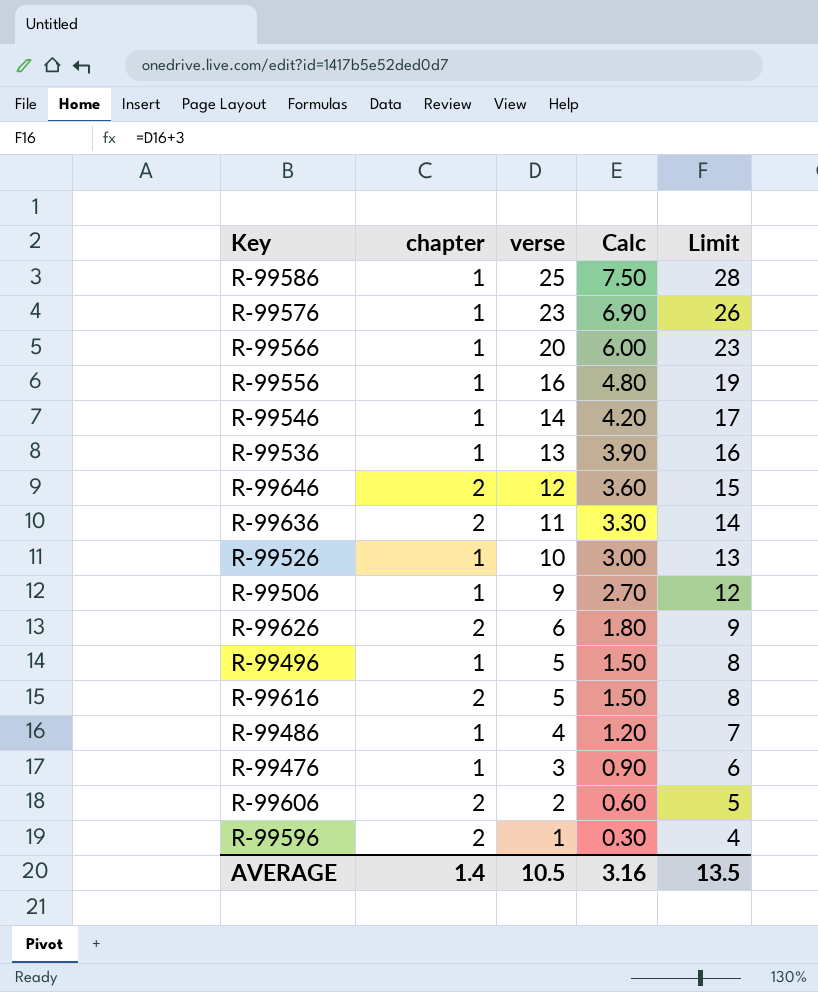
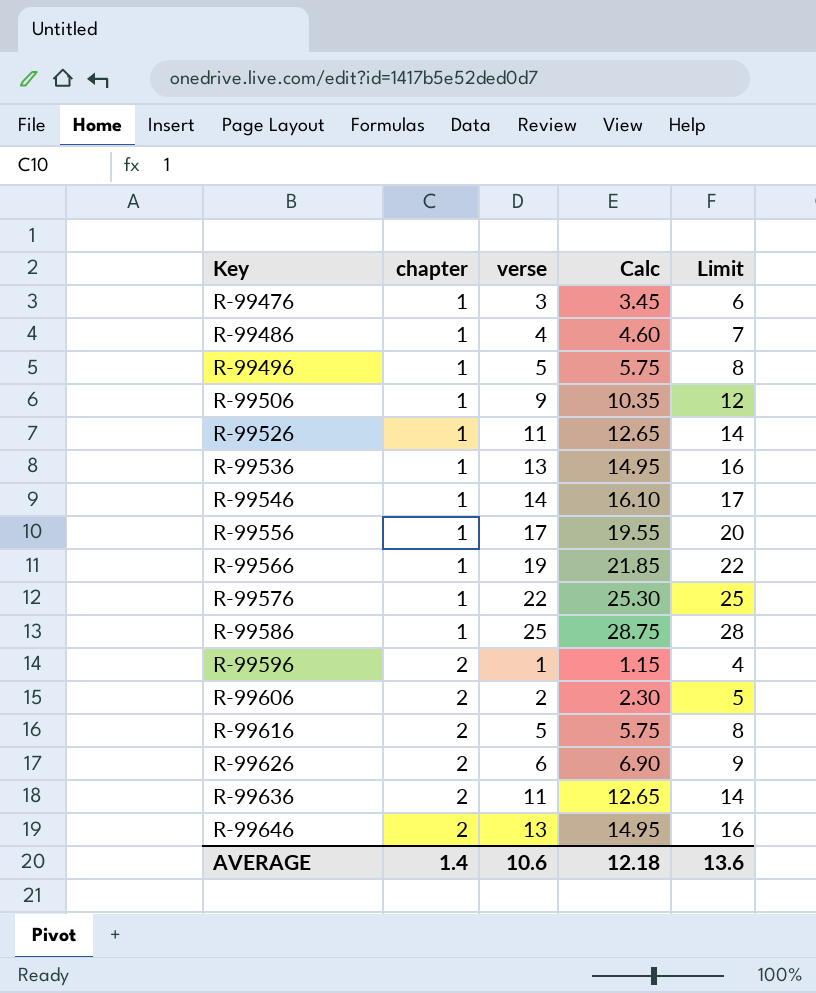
row order: verse descending -> Key ascending
column Calc | formula: [verse] * 0.3 -> [verse] * 1.15
R-99526 | verse: 10 -> 11
R-99526 | Limit: 13 -> 14
R-99556 | verse: 16 -> 17
R-99556 | Limit: 19 -> 20
R-99566 | verse: 20 -> 19
R-99566 | Limit: 23 -> 22
R-99576 | verse: 23 -> 22
R-99576 | Limit: 26 -> 25
R-99646 | verse: 12 -> 13
R-99646 | Limit: 15 -> 16
AVERAGE | verse: 10.5 -> 10.6
AVERAGE | Calc: 3.16 -> 12.18
AVERAGE | Limit: 13.5 -> 13.6

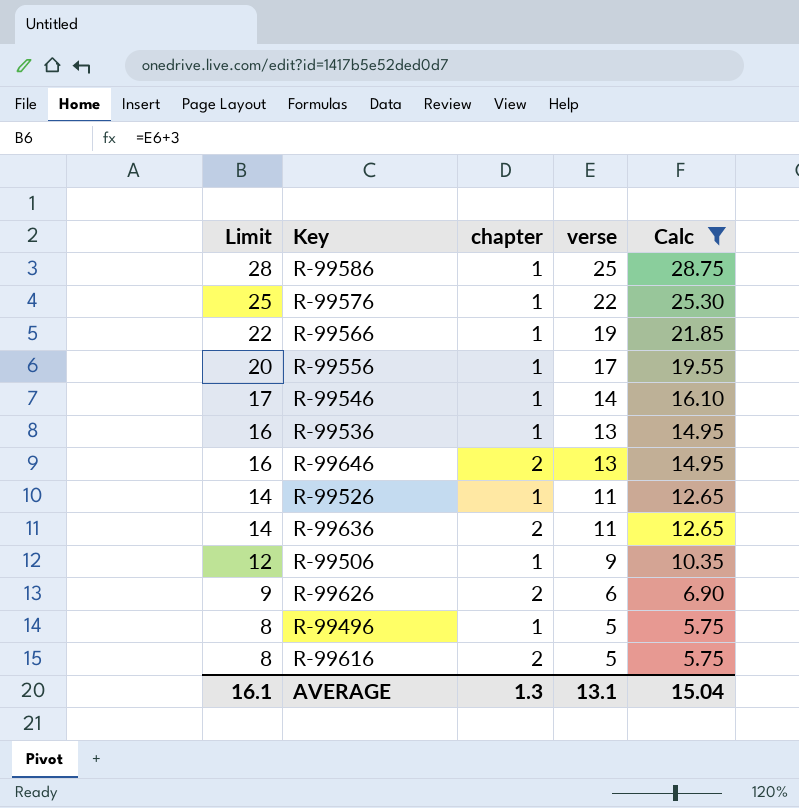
filter: none -> Calc >= 5.75
row order: Key ascending -> Limit descending
column Limit | position: 5 -> 1
AVERAGE | Limit: 13.6 -> 16.1
AVERAGE | chapter: 1.4 -> 1.3
AVERAGE | verse: 10.6 -> 13.1
AVERAGE | Calc: 12.18 -> 15.04

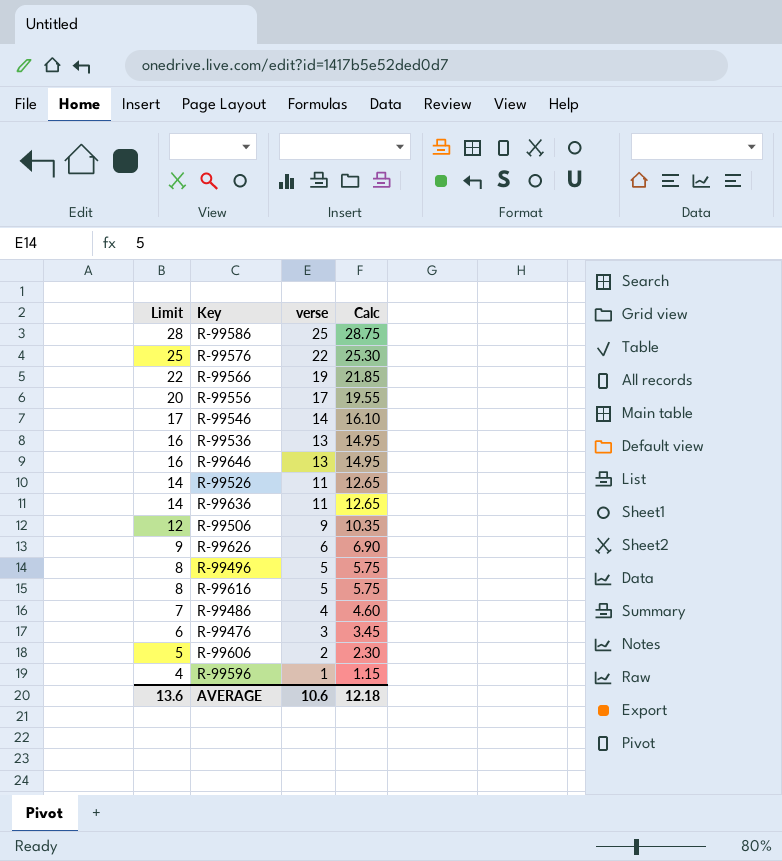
filter: Calc >= 5.75 -> none
column chapter | position: 3 -> none
AVERAGE | Limit: 16.1 -> 13.6
AVERAGE | verse: 13.1 -> 10.6
AVERAGE | Calc: 15.04 -> 12.18

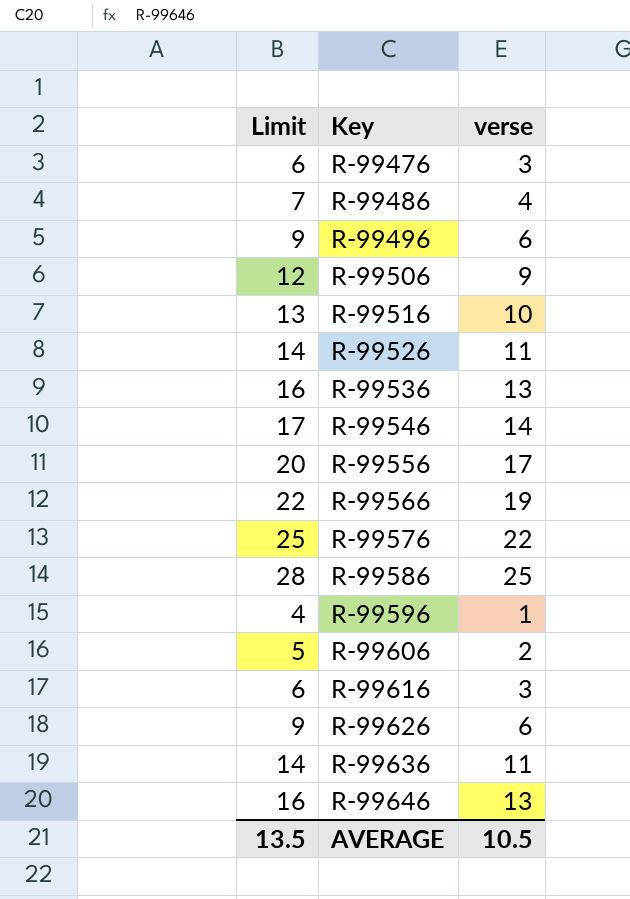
row order: Limit descending -> Key ascending
column Calc | formula: [verse] * 1.15 -> none
R-99496 | Limit: 8 -> 9
R-99496 | verse: 5 -> 6
row R-99516: none -> 13 | 10
R-99616 | Limit: 8 -> 6
R-99616 | verse: 5 -> 3
AVERAGE | Limit: 13.6 -> 13.5
AVERAGE | verse: 10.6 -> 10.5

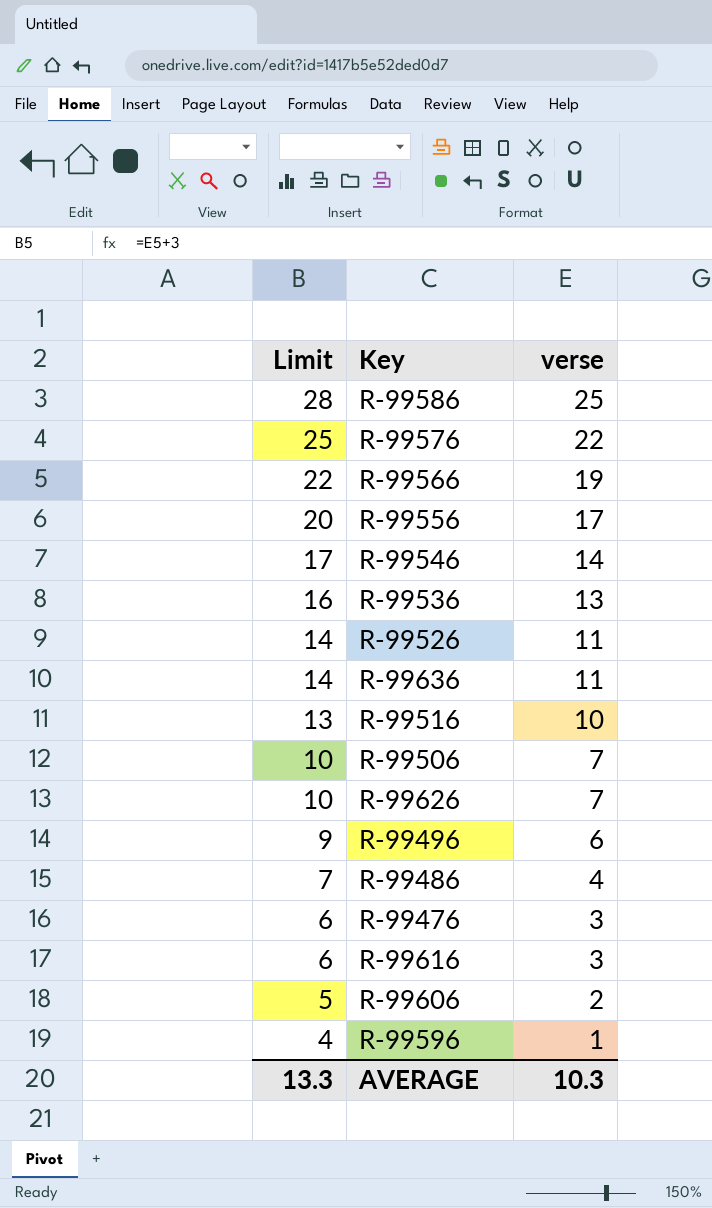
row order: Key ascending -> Limit descending
row R-99646: 16 | 13 -> none
R-99506 | Limit: 12 -> 10
R-99506 | verse: 9 -> 7
R-99626 | Limit: 9 -> 10
R-99626 | verse: 6 -> 7
AVERAGE | Limit: 13.5 -> 13.3
AVERAGE | verse: 10.5 -> 10.3

